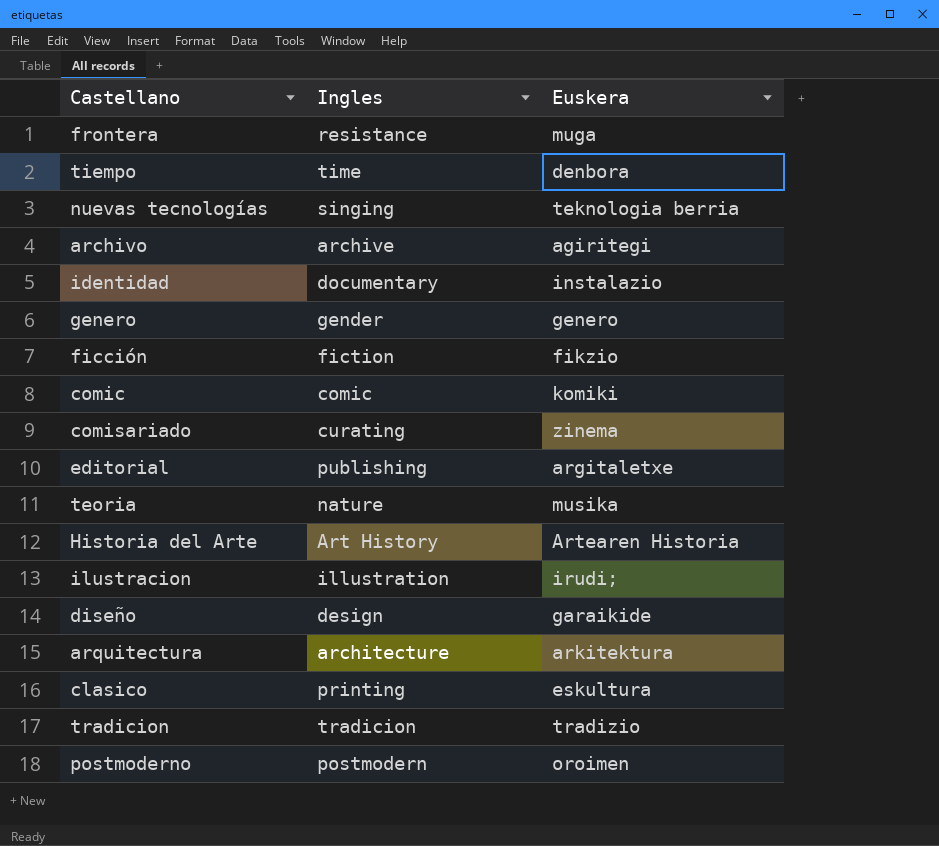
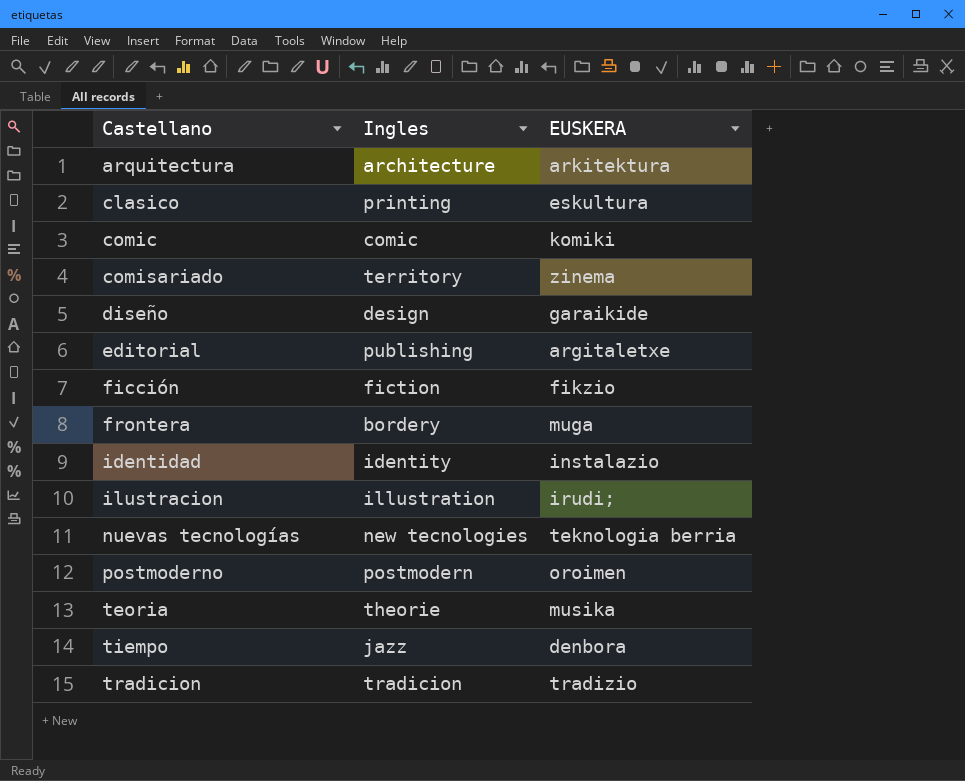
row order: none -> Castellano ascending
column name: Euskera -> EUSKERA
row archivo: archive | agiritegi -> none
row genero: gender | genero -> none
row Historia del Arte: Art History | Artearen Historia -> none
comisariado | Ingles: curating -> territory
frontera | Ingles: resistance -> bordery
identidad | Ingles: documentary -> identity
nuevas tecnologías | Ingles: singing -> new tecnologies
teoria | Ingles: nature -> theorie
tiempo | Ingles: time -> jazz

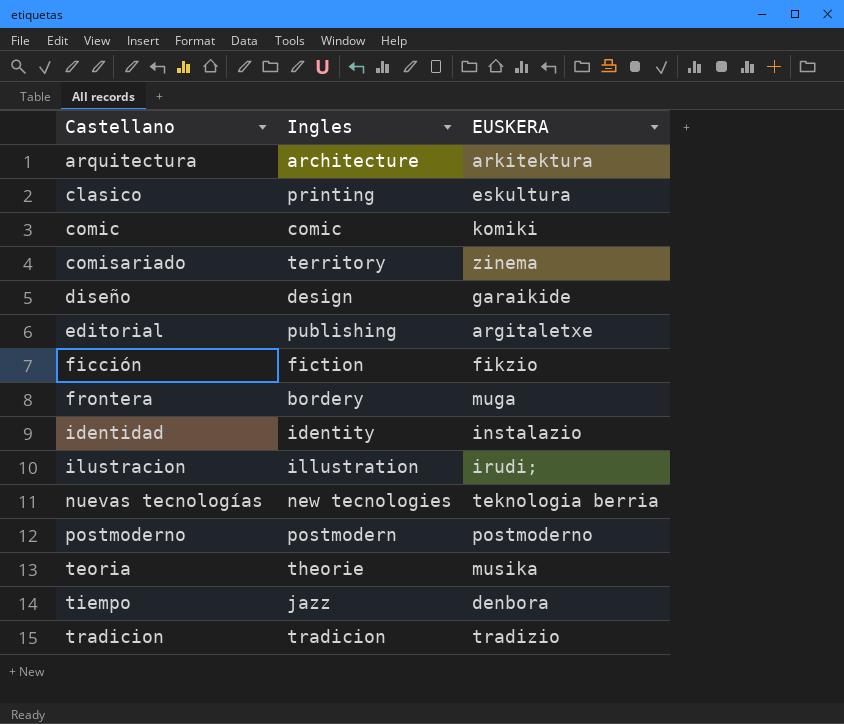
postmoderno | EUSKERA: oroimen -> postmoderno

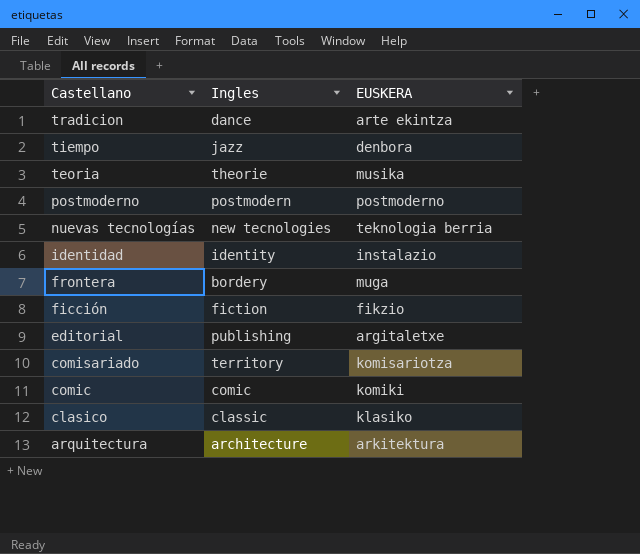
row order: Castellano ascending -> Castellano descending
row diseño: design | garaikide -> none
row ilustracion: illustration | irudi; -> none
tradicion | Ingles: tradicion -> dance
tradicion | EUSKERA: tradizio -> arte ekintza
comisariado | EUSKERA: zinema -> komisariotza
clasico | Ingles: printing -> classic
clasico | EUSKERA: eskultura -> klasiko

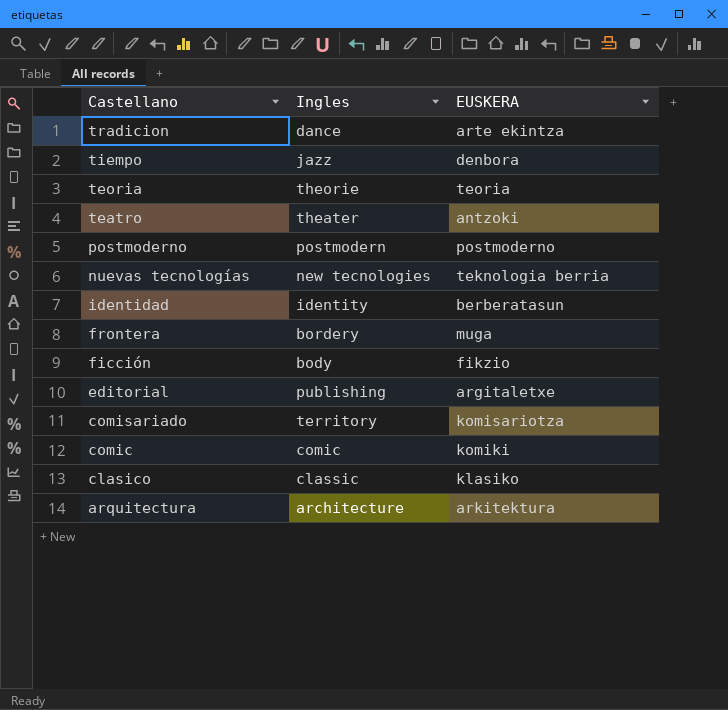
teoria | EUSKERA: musika -> teoria
row teatro: none -> theater | antzoki
identidad | EUSKERA: instalazio -> berberatasun
ficción | Ingles: fiction -> body

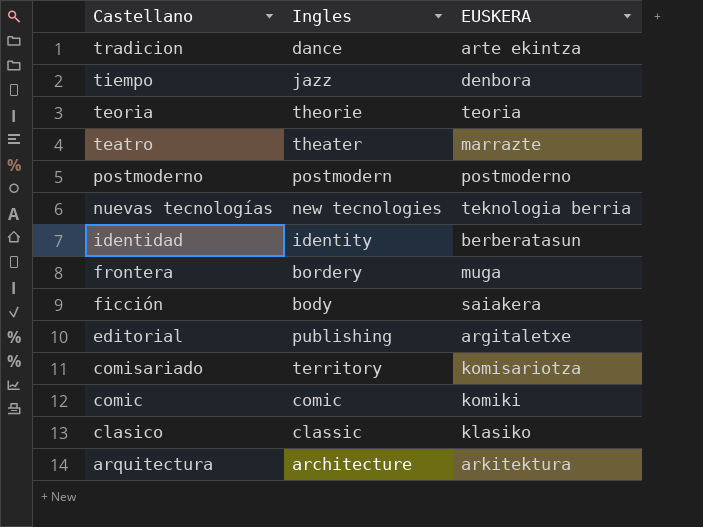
teatro | EUSKERA: antzoki -> marrazte
ficción | EUSKERA: fikzio -> saiakera

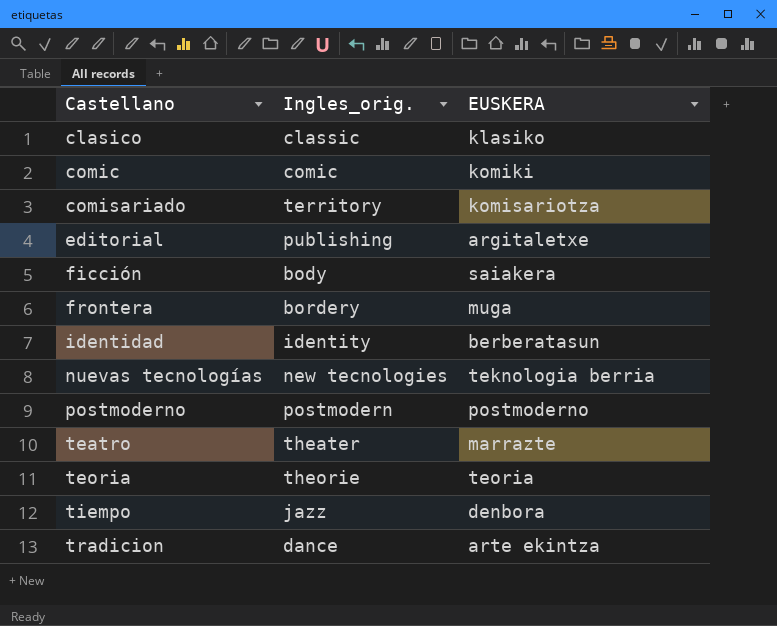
row order: Castellano descending -> Castellano ascending
column name: Ingles -> Ingles_orig.
row arquitectura: architecture | arkitektura -> none

